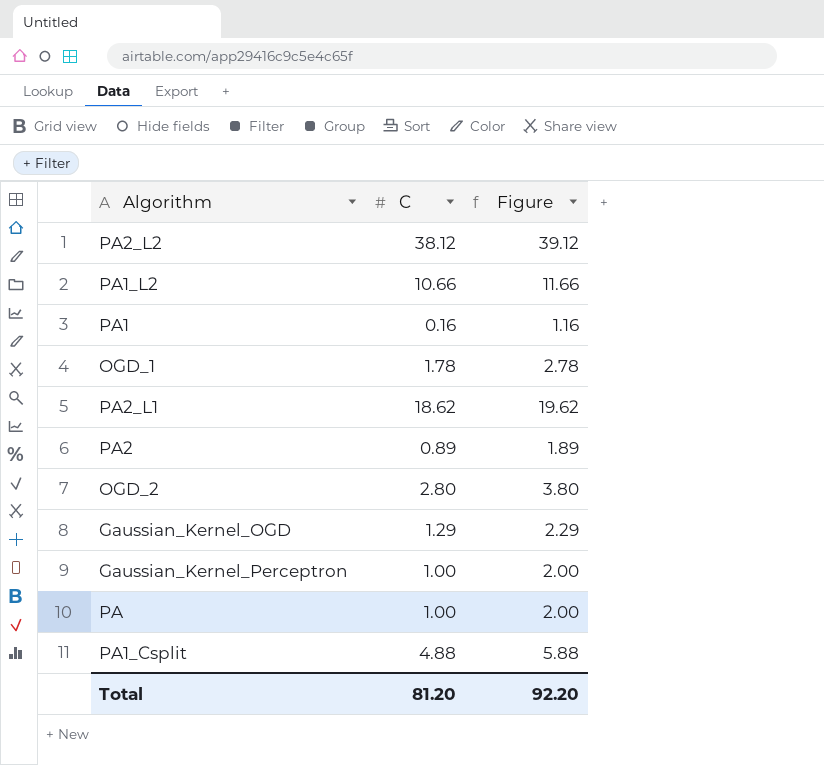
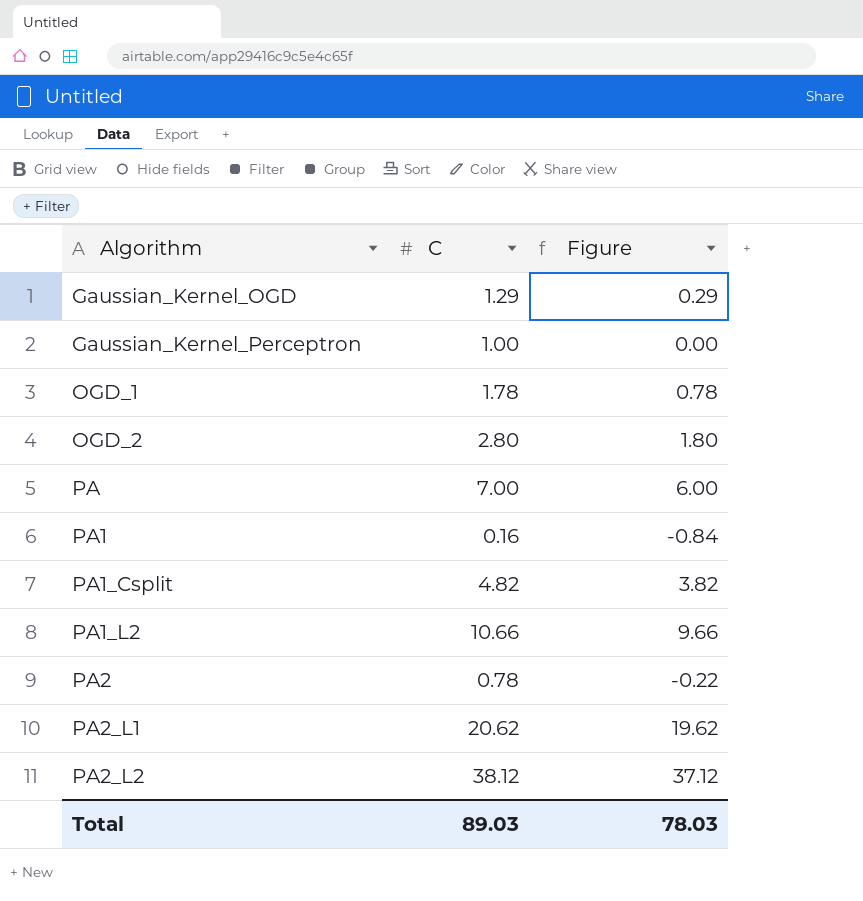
row order: none -> Algorithm ascending
column Figure | formula: [C] + 1 -> [C] - 1
PA | C: 1.00 -> 7.00
PA1_Csplit | C: 4.88 -> 4.82
PA2 | C: 0.89 -> 0.78
PA2_L1 | C: 18.62 -> 20.62
Total | C: 81.20 -> 89.03
Total | Figure: 92.20 -> 78.03

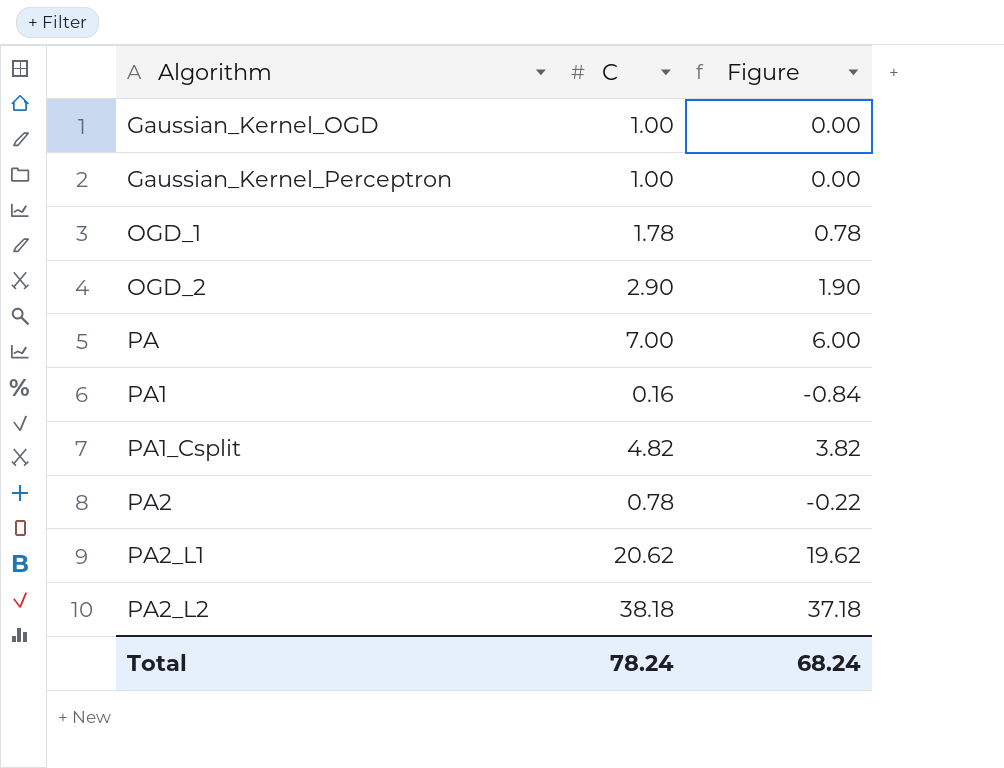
row PA1_L2: 10.66 | 9.66 -> none
Gaussian_Kernel_OGD | C: 1.29 -> 1.00
Gaussian_Kernel_OGD | Figure: 0.29 -> 0.00
OGD_2 | C: 2.80 -> 2.90
OGD_2 | Figure: 1.80 -> 1.90
PA2_L2 | C: 38.12 -> 38.18
PA2_L2 | Figure: 37.12 -> 37.18
Total | C: 89.03 -> 78.24
Total | Figure: 78.03 -> 68.24

